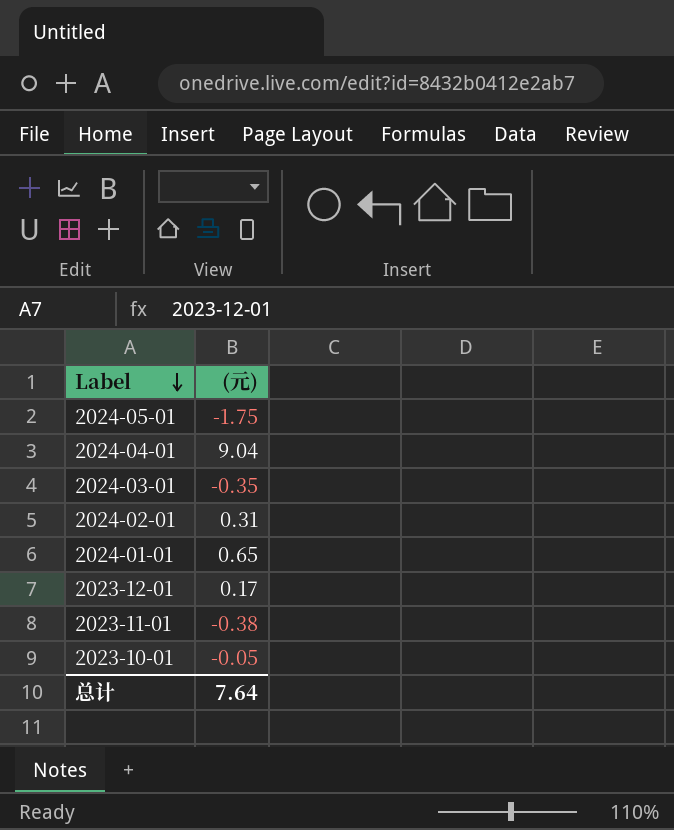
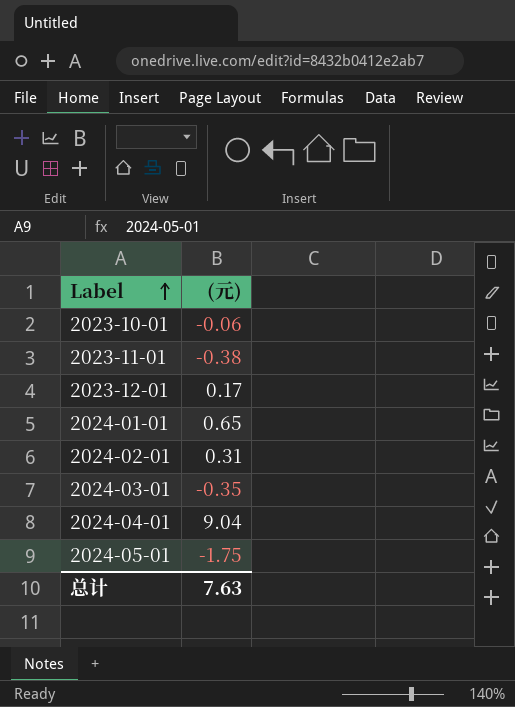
row order: Label descending -> Label ascending
2023-10-01 | (元): -0.05 -> -0.06
总计 | (元): 7.64 -> 7.63

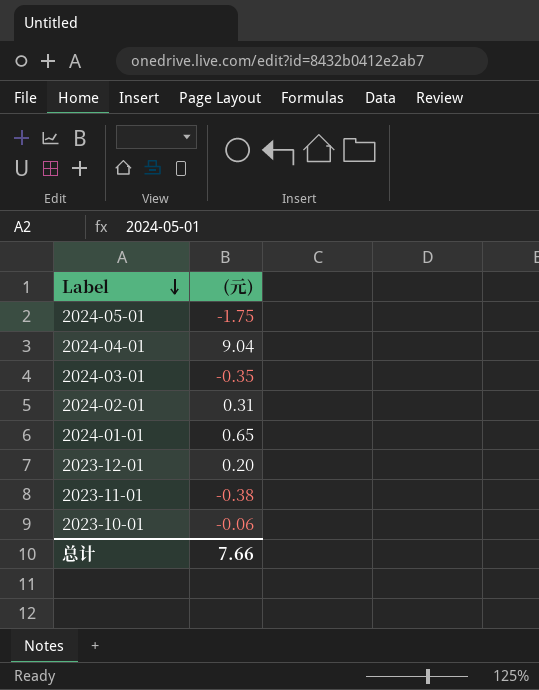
row order: Label ascending -> Label descending
2023-12-01 | (元): 0.17 -> 0.20
总计 | (元): 7.63 -> 7.66

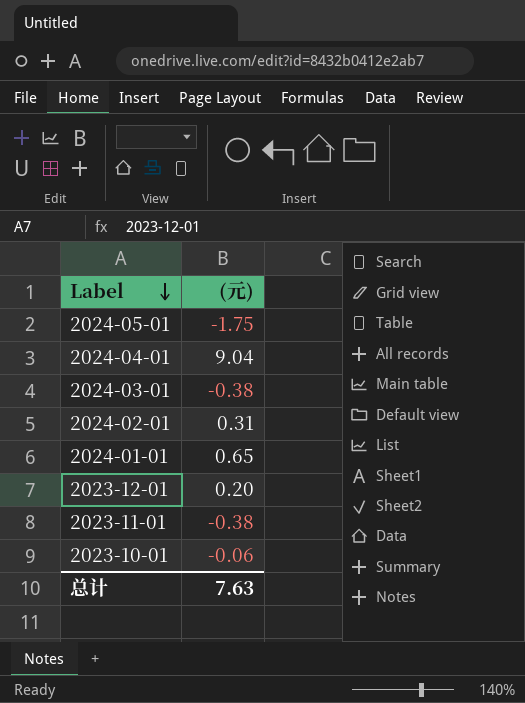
2024-03-01 | (元): -0.35 -> -0.38
总计 | (元): 7.66 -> 7.63

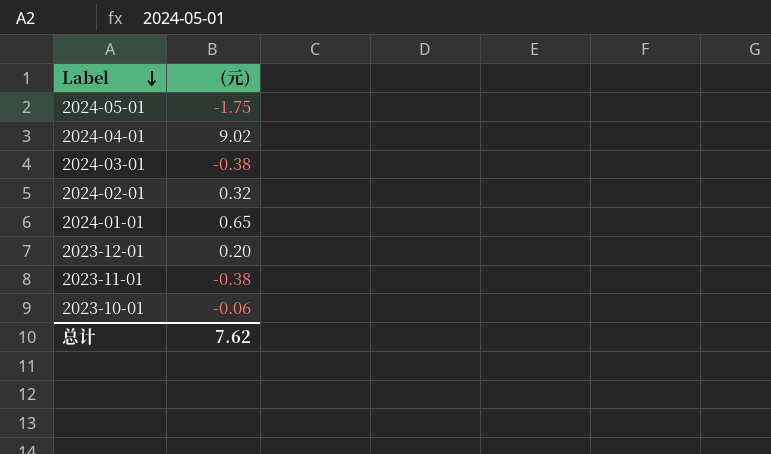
2024-04-01 | (元): 9.04 -> 9.02
2024-02-01 | (元): 0.31 -> 0.32
总计 | (元): 7.63 -> 7.62

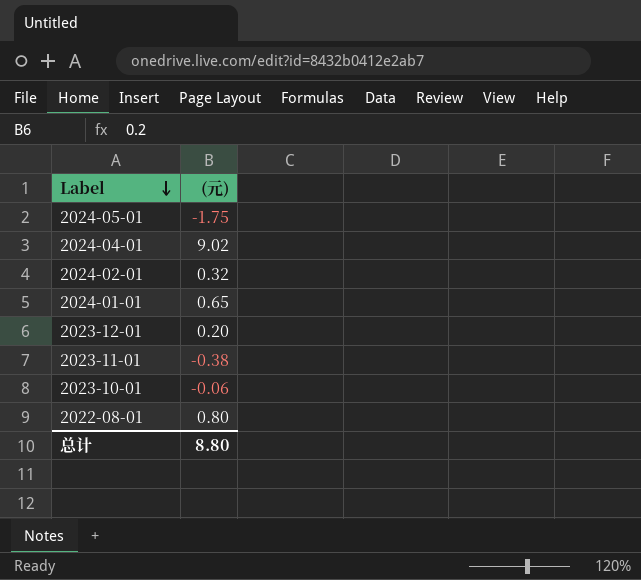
row 2024-03-01: -0.38 -> none
row 2022-08-01: none -> 0.80
总计 | (元): 7.62 -> 8.80

